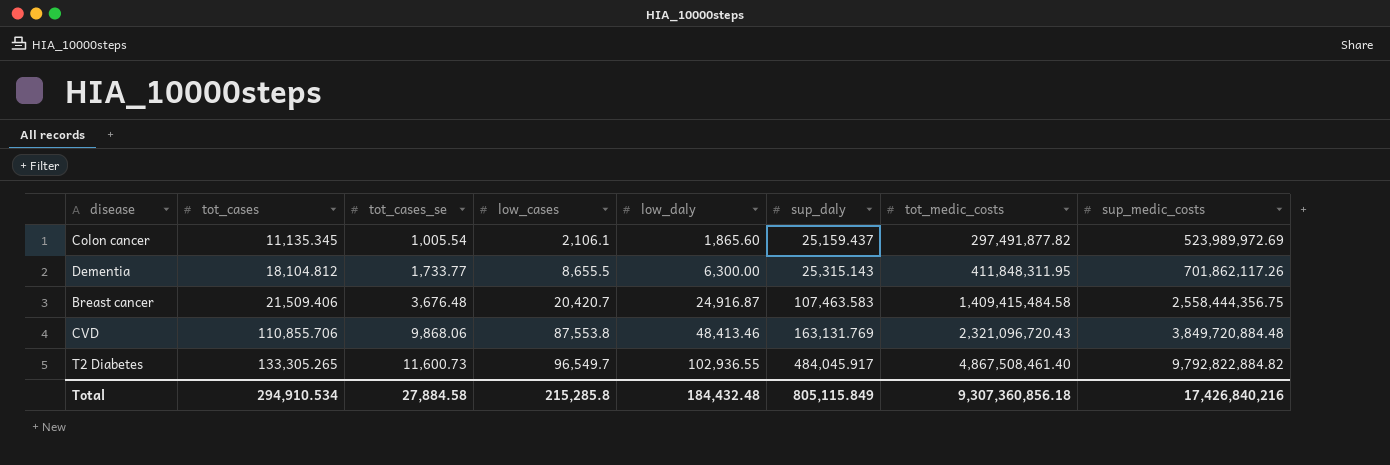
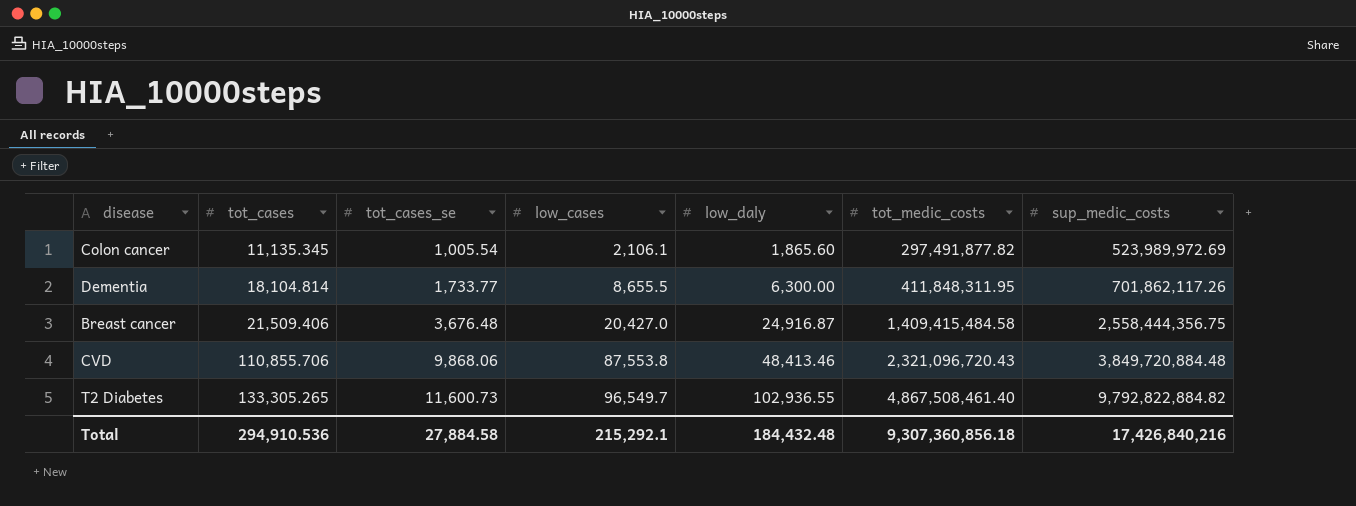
column sup_daly | position: 6 -> none
Dementia | tot_cases: 18,104.812 -> 18,104.814
Breast cancer | low_cases: 20,420.7 -> 20,427.0
Total | tot_cases: 294,910.534 -> 294,910.536
Total | low_cases: 215,285.8 -> 215,292.1

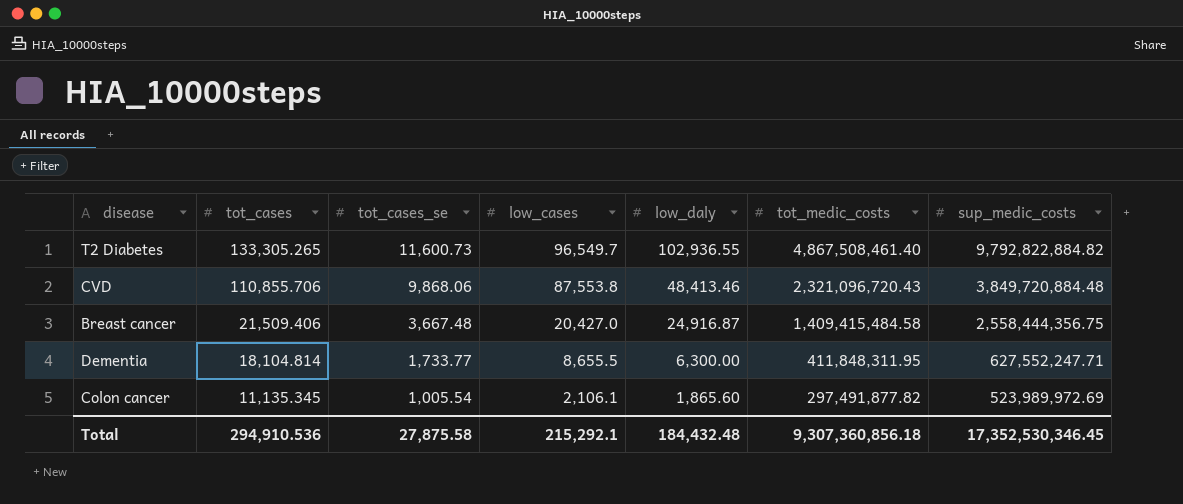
row order: tot_cases ascending -> tot_cases descending
Breast cancer | tot_cases_se: 3,676.48 -> 3,667.48
Dementia | sup_medic_costs: 701,862,117.26 -> 627,552,247.71
Total | tot_cases_se: 27,884.58 -> 27,875.58
Total | sup_medic_costs: 17,426,840,216 -> 17,352,530,346.45

